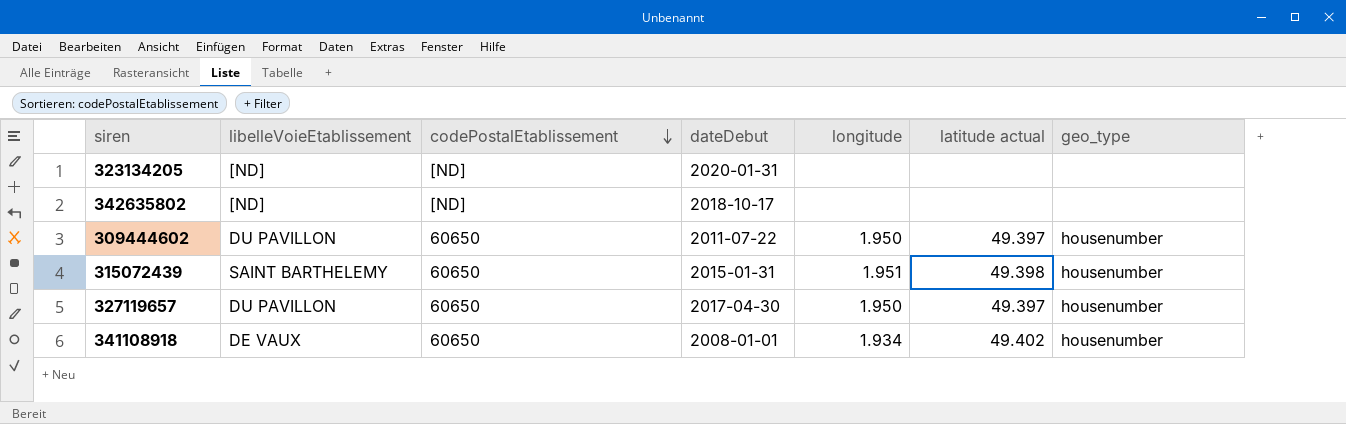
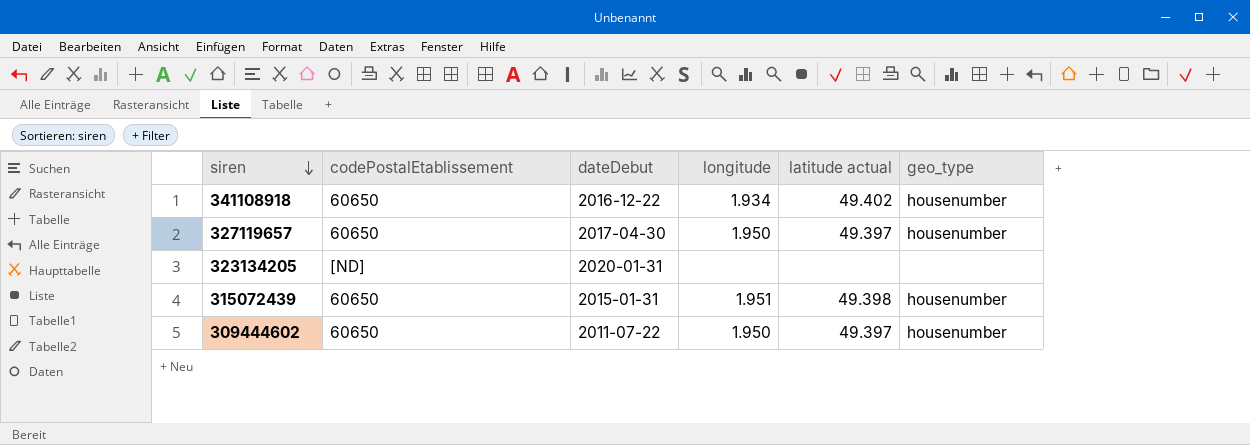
row order: codePostalEtablissement descending -> siren descending
column libelleVoieEtablissement | position: 2 -> none
row 342635802: [ND] | [ND] | 2018-10-17 | none | none | none -> none
341108918 | dateDebut: 2008-01-01 -> 2016-12-22

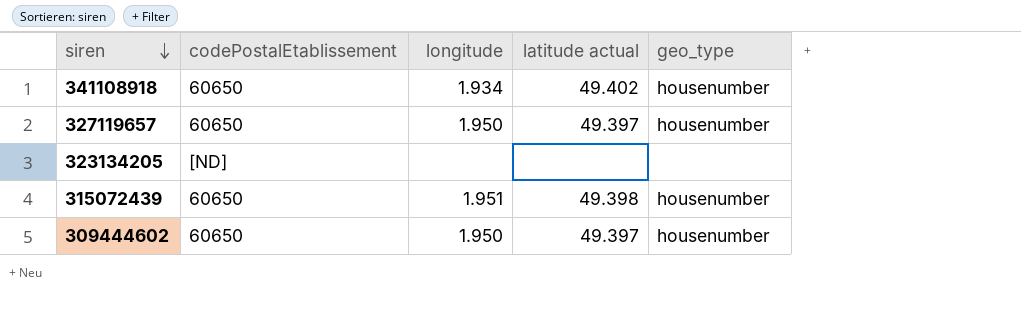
column dateDebut | position: 3 -> none

